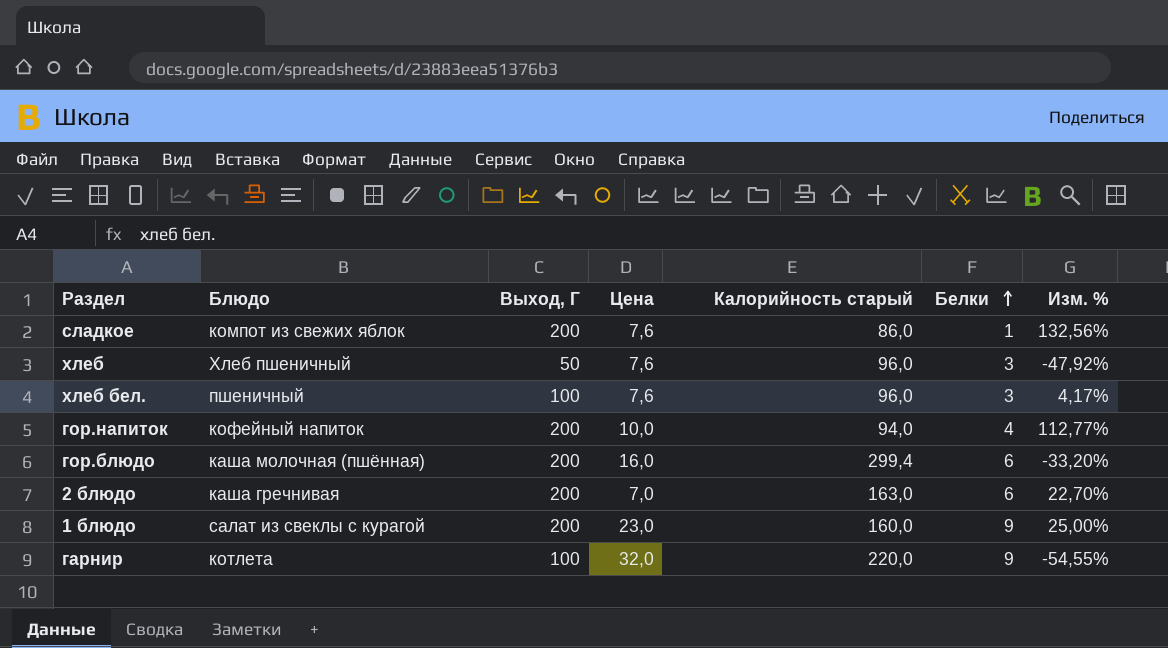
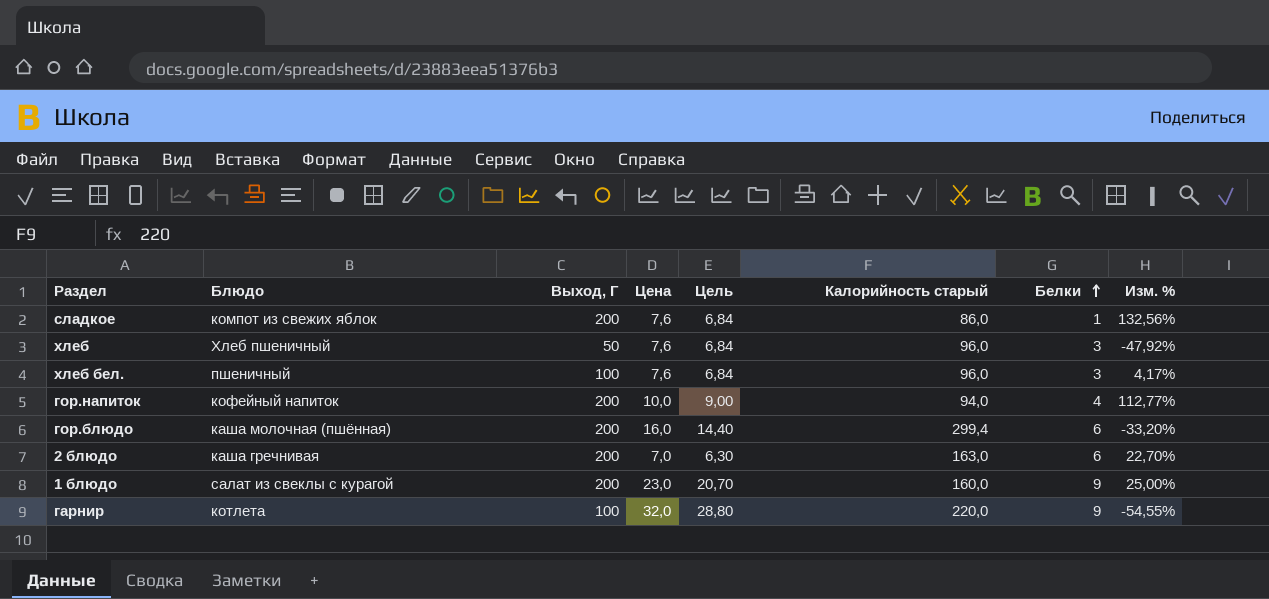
column Цель | formula: none -> [Цена] * 0,9

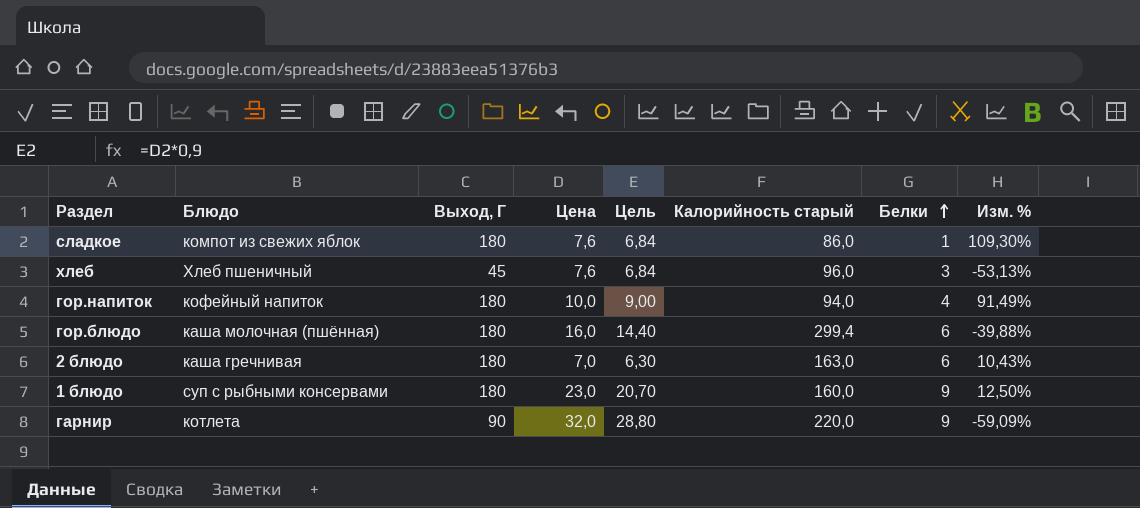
row хлеб бел.: пшеничный | 100 | 7,6 | 6,84 | 96,0 | 3 | 4,17% -> none
сладкое | Выход, Г: 200 -> 180
сладкое | Изм. %: 132,56% -> 109,30%
хлеб | Выход, Г: 50 -> 45
хлеб | Изм. %: -47,92% -> -53,13%
гор.напиток | Выход, Г: 200 -> 180
гор.напиток | Изм. %: 112,77% -> 91,49%
гор.блюдо | Выход, Г: 200 -> 180
гор.блюдо | Изм. %: -33,20% -> -39,88%
2 блюдо | Выход, Г: 200 -> 180
2 блюдо | Изм. %: 22,70% -> 10,43%
1 блюдо | Блюдо: салат из свеклы с курагой -> суп с рыбными консервами
1 блюдо | Выход, Г: 200 -> 180
1 блюдо | Изм. %: 25,00% -> 12,50%
гарнир | Выход, Г: 100 -> 90
гарнир | Изм. %: -54,55% -> -59,09%

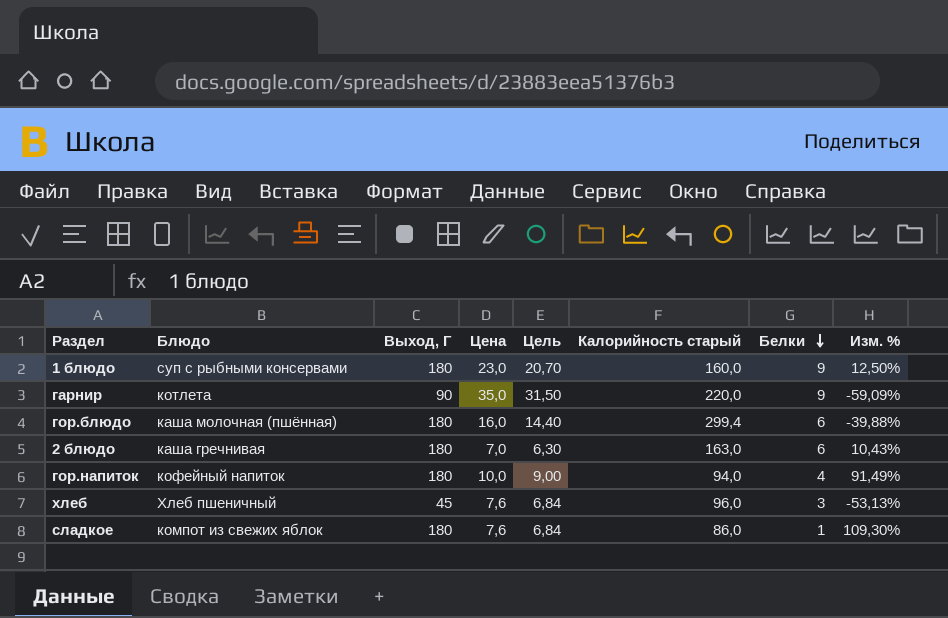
row order: Белки ascending -> Белки descending
гарнир | Цена: 32,0 -> 35,0
гарнир | Цель: 28,80 -> 31,50

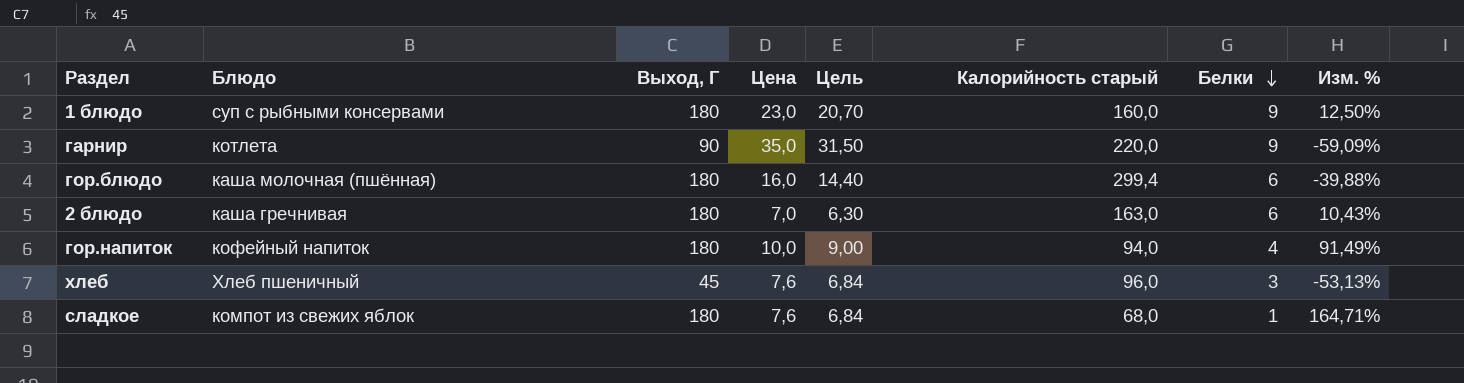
сладкое | Калорийность старый: 86,0 -> 68,0
сладкое | Изм. %: 109,30% -> 164,71%

